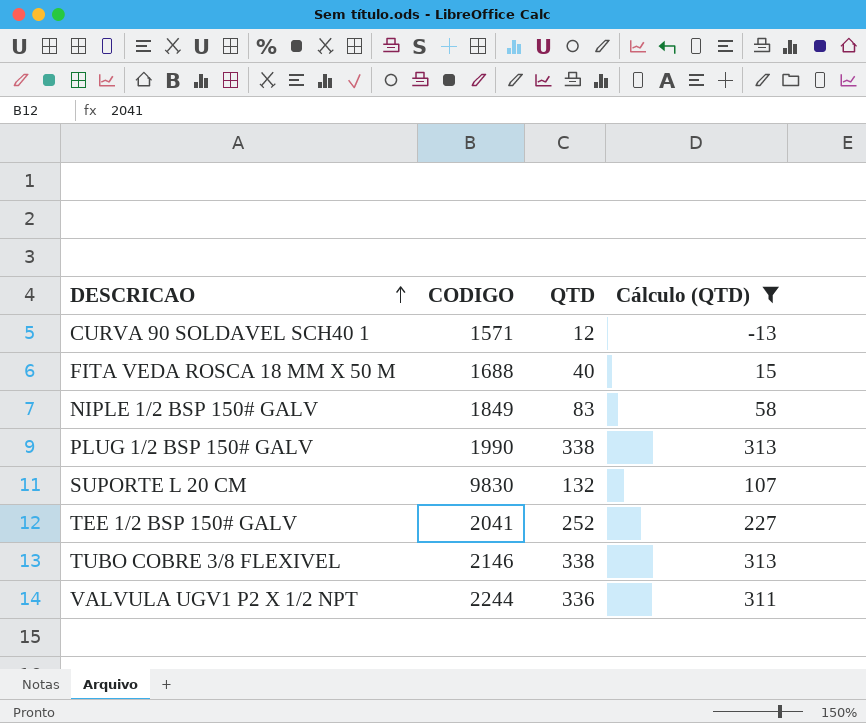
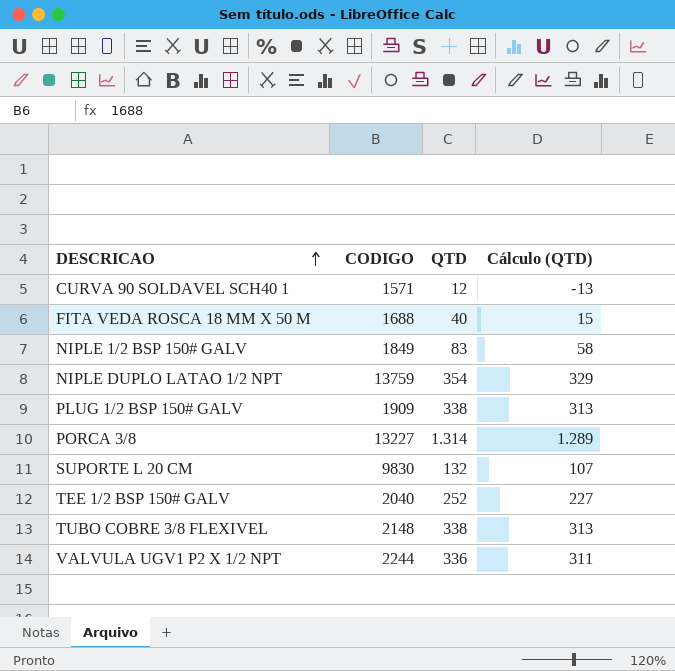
filter: Cálculo (QTD) <= 313 -> none
PLUG 1/2 BSP 150# GALV | CODIGO: 1990 -> 1909
TEE 1/2 BSP 150# GALV | CODIGO: 2041 -> 2040
TUBO COBRE 3/8 FLEXIVEL | CODIGO: 2146 -> 2148

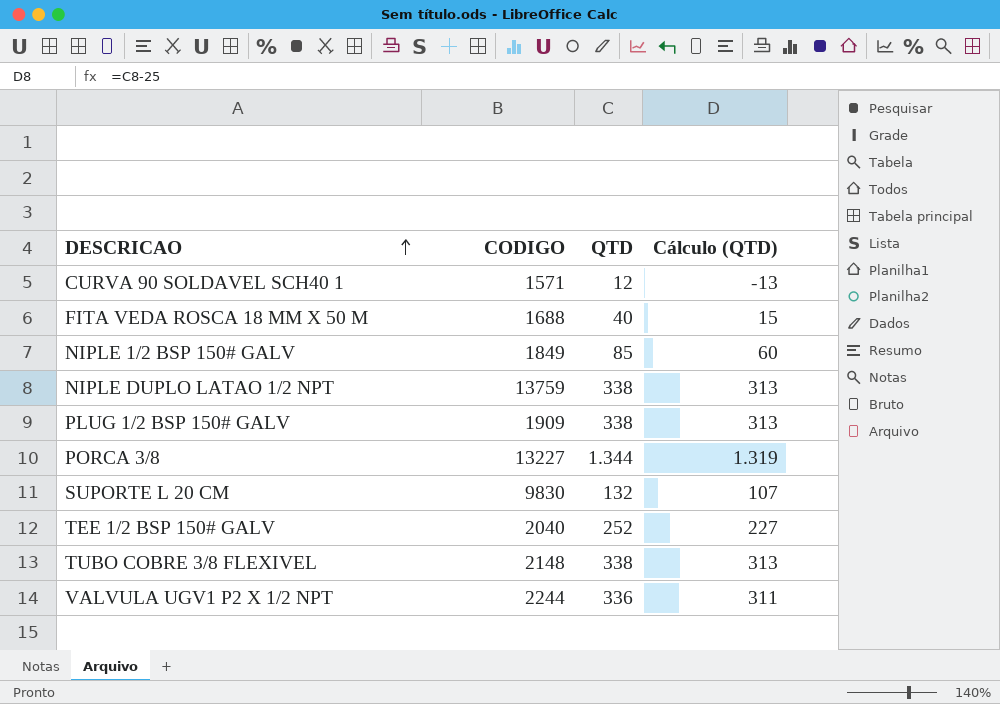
NIPLE 1/2 BSP 150# GALV | QTD: 83 -> 85
NIPLE 1/2 BSP 150# GALV | Cálculo (QTD): 58 -> 60
NIPLE DUPLO LATAO 1/2 NPT | QTD: 354 -> 338
NIPLE DUPLO LATAO 1/2 NPT | Cálculo (QTD): 329 -> 313
PORCA 3/8 | QTD: 1.314 -> 1.344
PORCA 3/8 | Cálculo (QTD): 1.289 -> 1.319

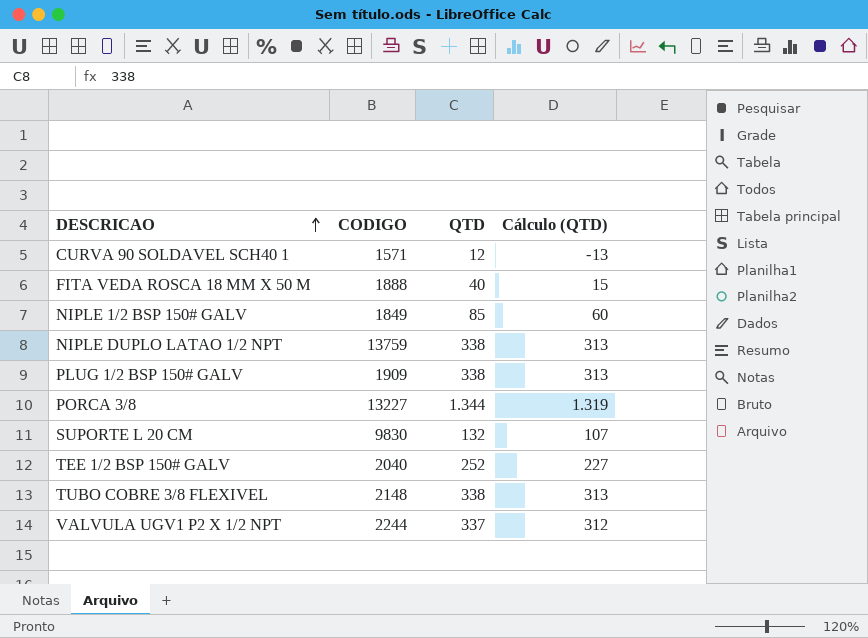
FITA VEDA ROSCA 18 MM X 50 M | CODIGO: 1688 -> 1888
VALVULA UGV1 P2 X 1/2 NPT | QTD: 336 -> 337
VALVULA UGV1 P2 X 1/2 NPT | Cálculo (QTD): 311 -> 312

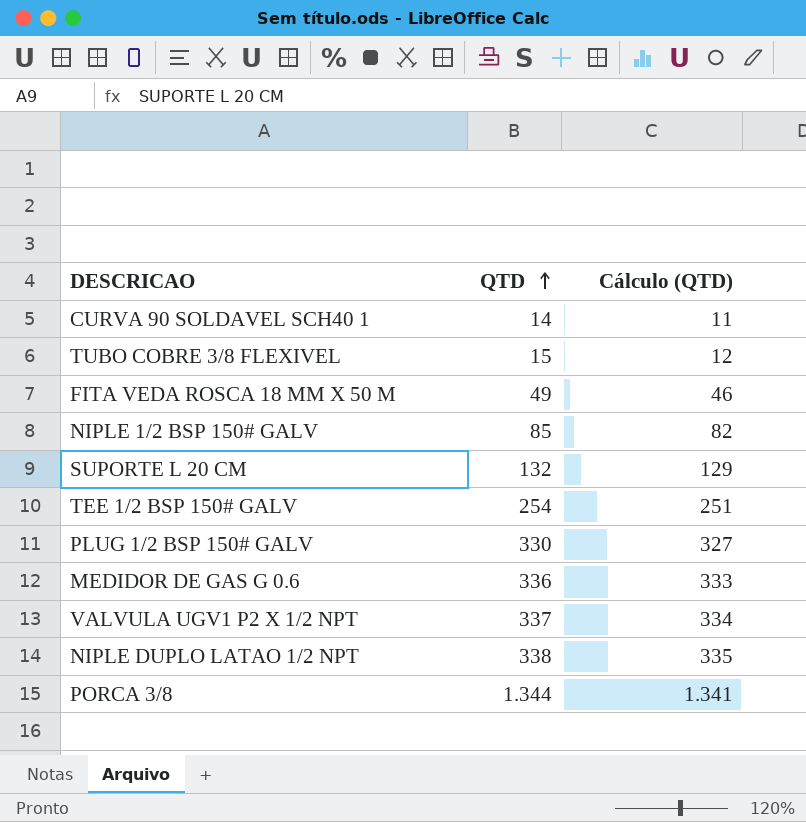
row order: DESCRICAO ascending -> QTD ascending
column CODIGO | position: 2 -> none
column Cálculo (QTD) | formula: [QTD] - 25 -> [QTD] - 3
CURVA 90 SOLDAVEL SCH40 1 | QTD: 12 -> 14
TUBO COBRE 3/8 FLEXIVEL | QTD: 338 -> 15
FITA VEDA ROSCA 18 MM X 50 M | QTD: 40 -> 49
TEE 1/2 BSP 150# GALV | QTD: 252 -> 254
PLUG 1/2 BSP 150# GALV | QTD: 338 -> 330
row MEDIDOR DE GAS G 0.6: none -> 336 | 333

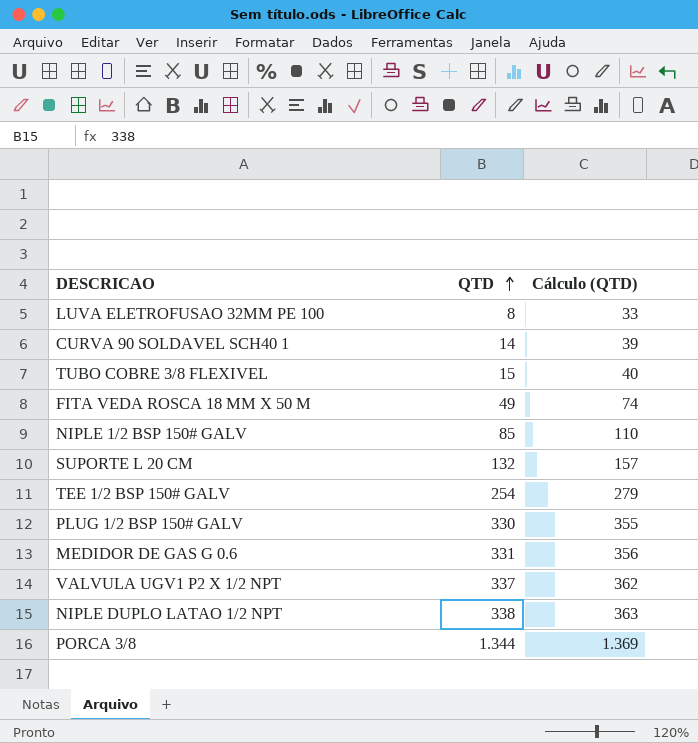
column Cálculo (QTD) | formula: [QTD] - 3 -> [QTD] + 25
row LUVA ELETROFUSAO 32MM PE 100: none -> 8 | 33
MEDIDOR DE GAS G 0.6 | QTD: 336 -> 331

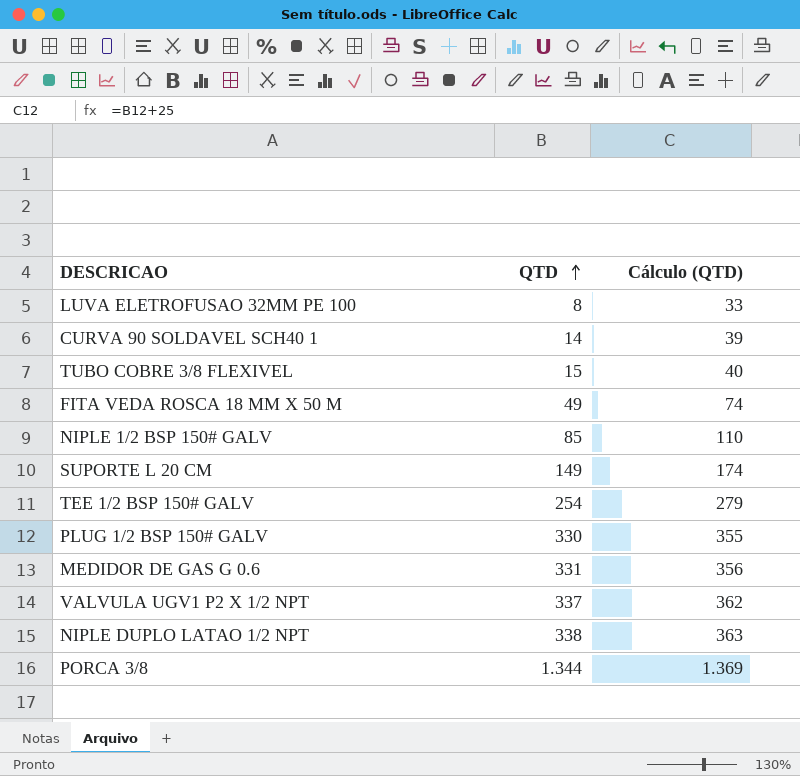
SUPORTE L 20 CM | QTD: 132 -> 149
SUPORTE L 20 CM | Cálculo (QTD): 157 -> 174

